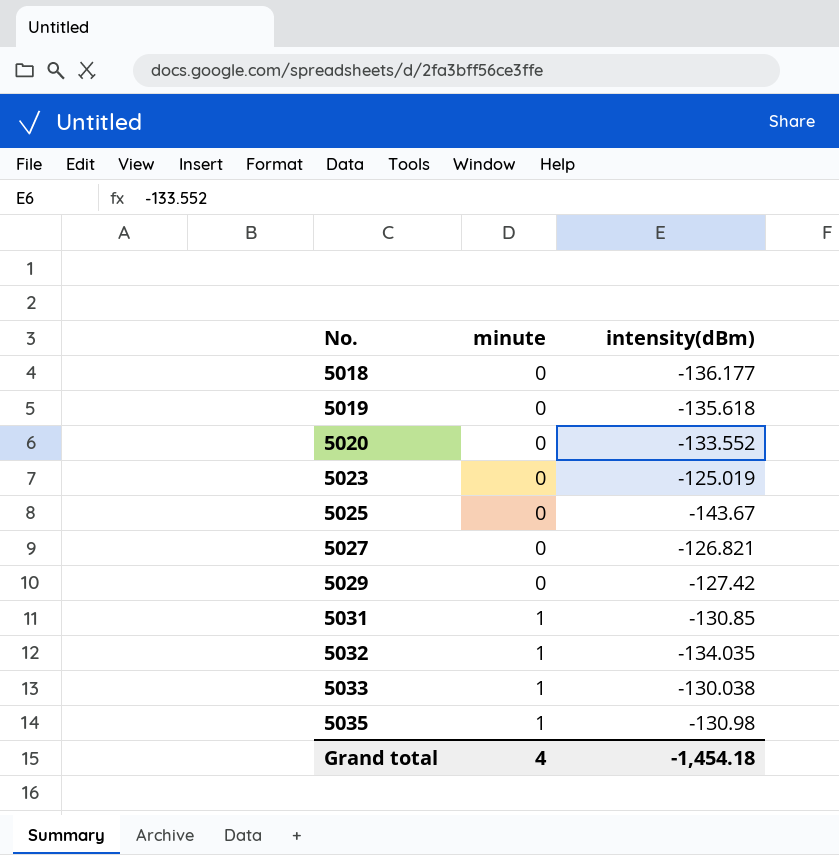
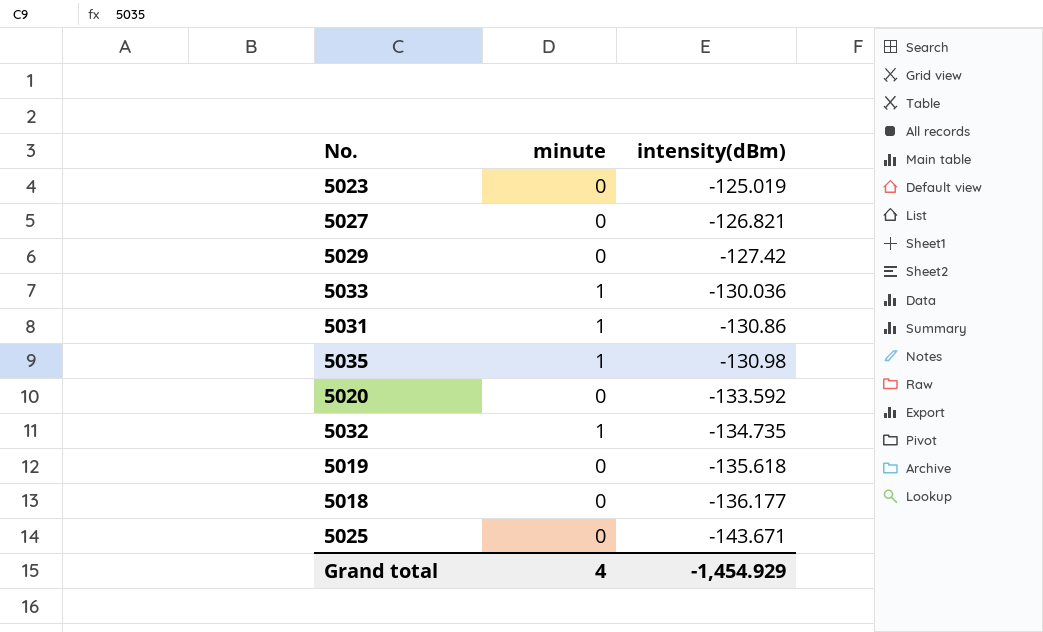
row order: No. ascending -> intensity(dBm) descending
5033 | intensity(dBm): -130.038 -> -130.036
5031 | intensity(dBm): -130.85 -> -130.86
5020 | intensity(dBm): -133.552 -> -133.592
5032 | intensity(dBm): -134.035 -> -134.735
5025 | intensity(dBm): -143.67 -> -143.671
Grand total | intensity(dBm): -1,454.18 -> -1,454.929

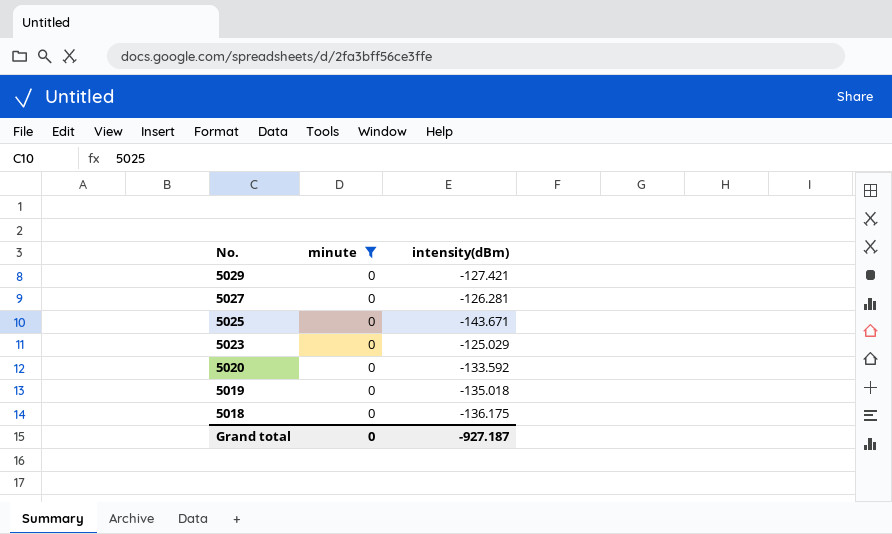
filter: none -> minute = 0
row order: intensity(dBm) descending -> No. descending
5029 | intensity(dBm): -127.42 -> -127.421
5027 | intensity(dBm): -126.821 -> -126.281
5023 | intensity(dBm): -125.019 -> -125.029
5019 | intensity(dBm): -135.618 -> -135.018
5018 | intensity(dBm): -136.177 -> -136.175
Grand total | minute: 4 -> 0
Grand total | intensity(dBm): -1,454.929 -> -927.187

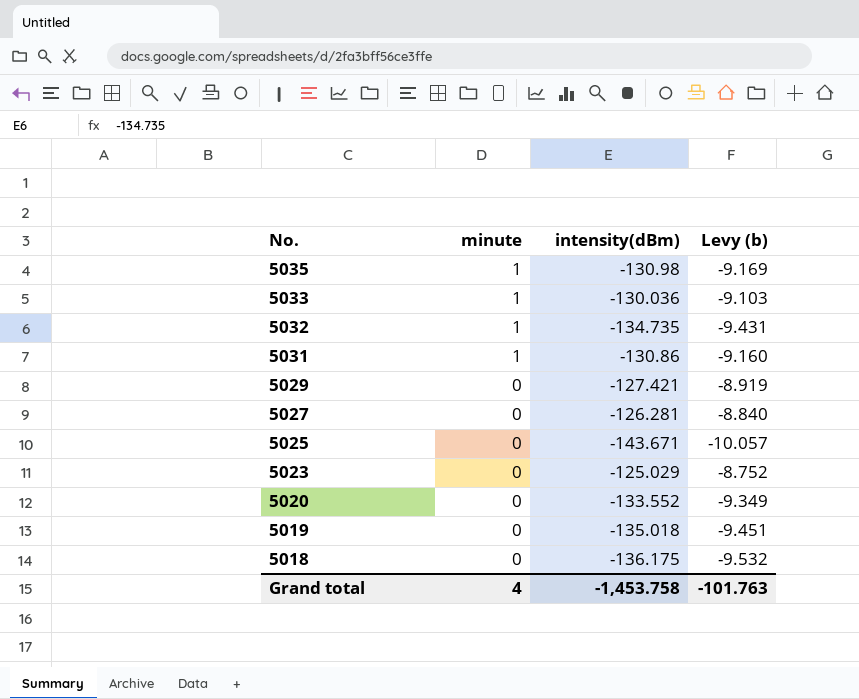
filter: minute = 0 -> none
column Levy (b) | formula: none -> [intensity(dBm)] * 0.07
5020 | intensity(dBm): -133.592 -> -133.552
Grand total | minute: 0 -> 4
Grand total | intensity(dBm): -927.187 -> -1,453.758

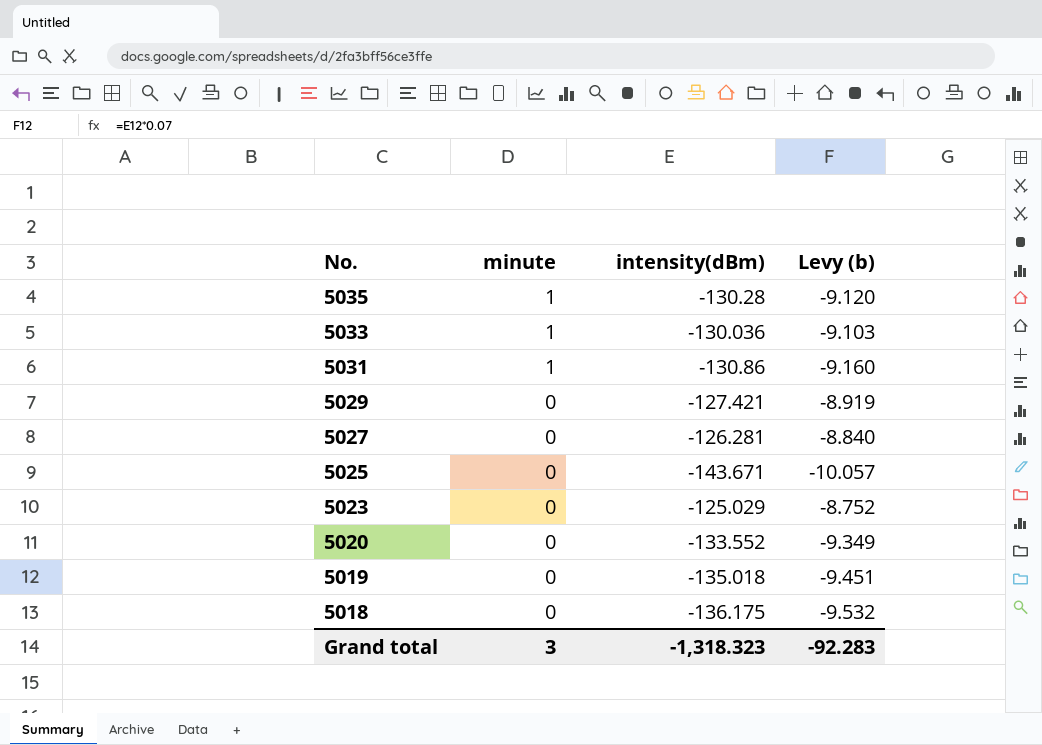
row 5032: 1 | -134.735 | -9.431 -> none
5035 | intensity(dBm): -130.98 -> -130.28
5035 | Levy (b): -9.169 -> -9.120
Grand total | minute: 4 -> 3
Grand total | intensity(dBm): -1,453.758 -> -1,318.323
Grand total | Levy (b): -101.763 -> -92.283

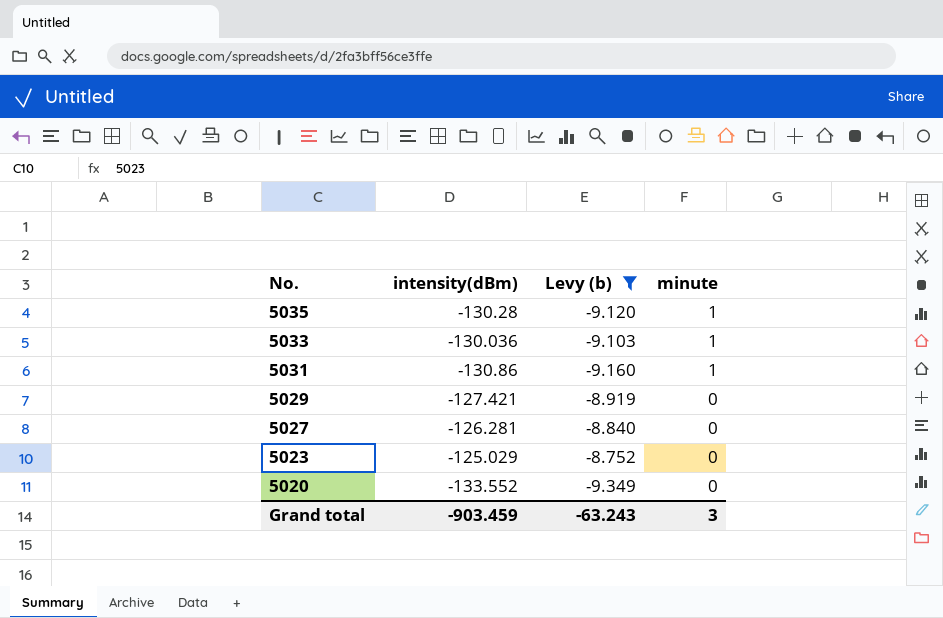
filter: none -> Levy (b) >= -9.349
column minute | position: 2 -> 4
Grand total | intensity(dBm): -1,318.323 -> -903.459
Grand total | Levy (b): -92.283 -> -63.243

